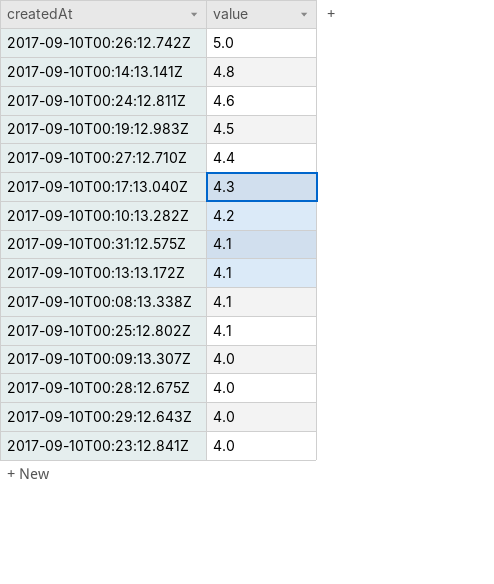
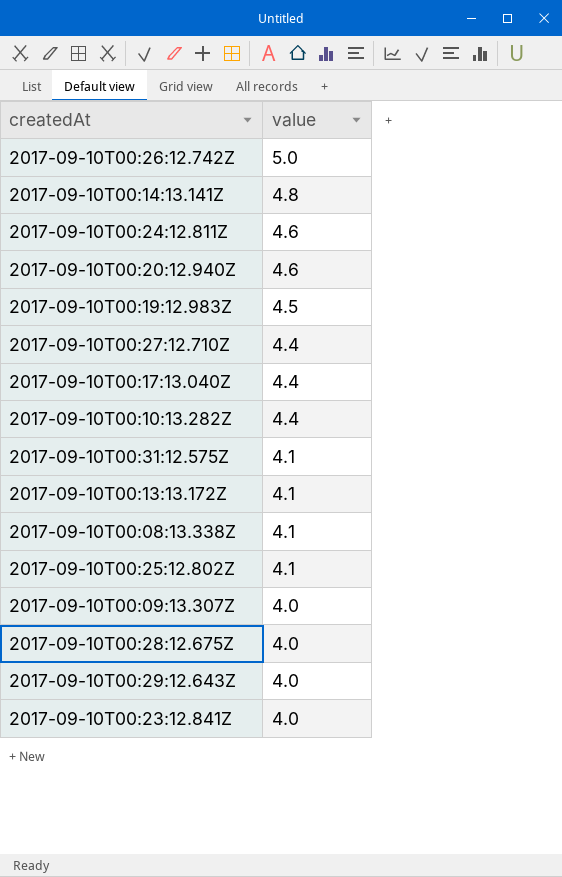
row 2017-09-10T00:20:12.940Z: none -> 4.6
2017-09-10T00:17:13.040Z | value: 4.3 -> 4.4
2017-09-10T00:10:13.282Z | value: 4.2 -> 4.4

